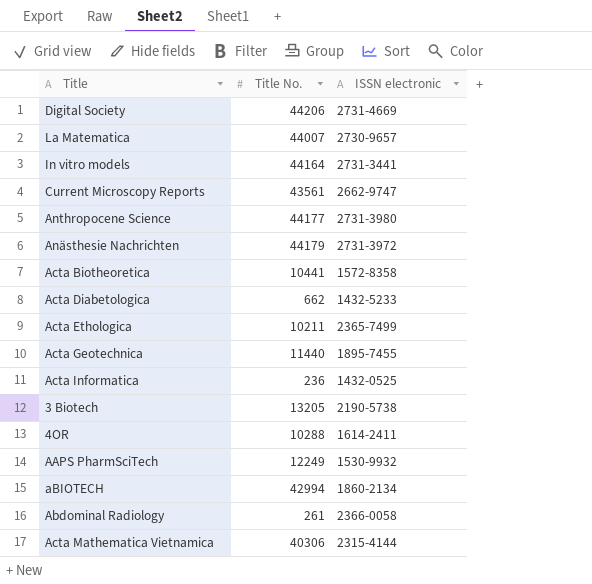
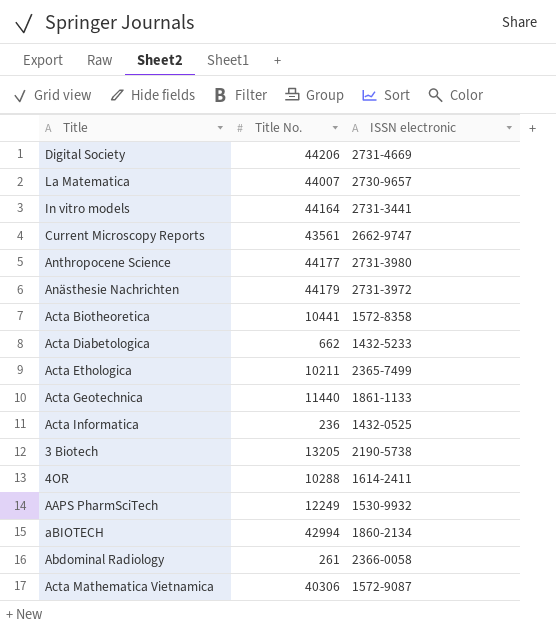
Acta Geotechnica | ISSN electronic: 1895-7455 -> 1861-1133
Acta Mathematica Vietnamica | ISSN electronic: 2315-4144 -> 1572-9087

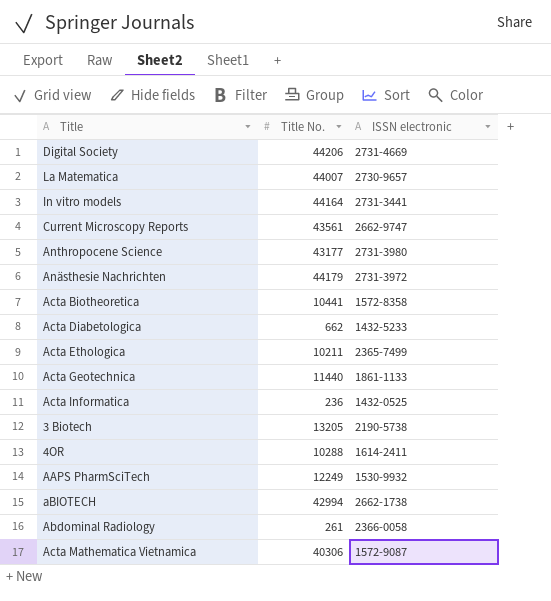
Anthropocene Science | Title No.: 44177 -> 43177
aBIOTECH | ISSN electronic: 1860-2134 -> 2662-1738

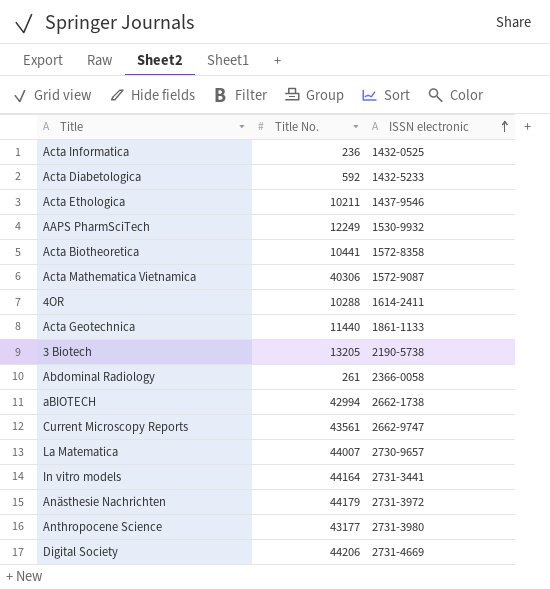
row order: none -> ISSN electronic ascending
Acta Diabetologica | Title No.: 662 -> 592
Acta Ethologica | ISSN electronic: 2365-7499 -> 1437-9546

